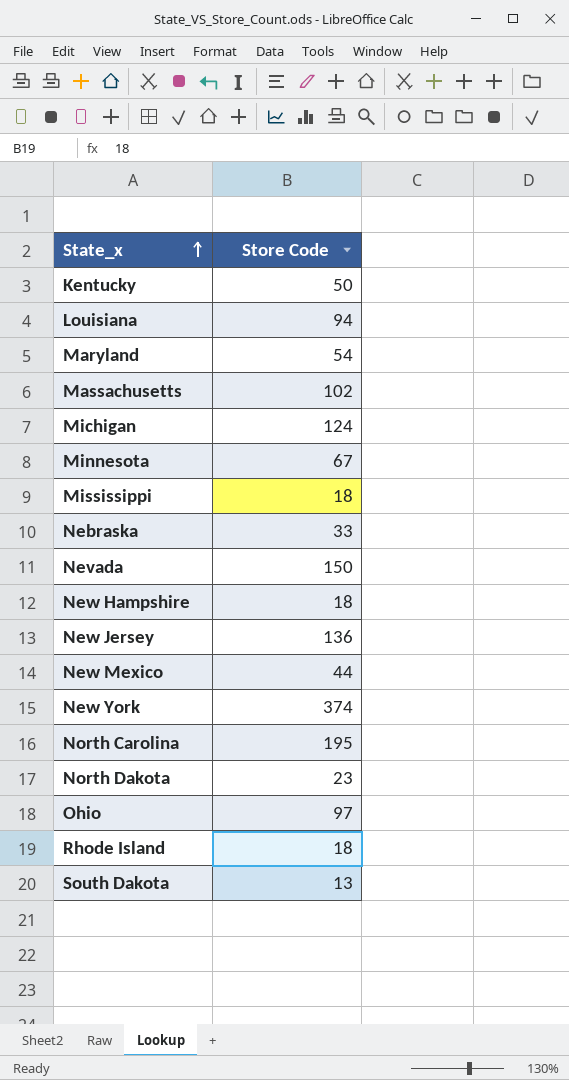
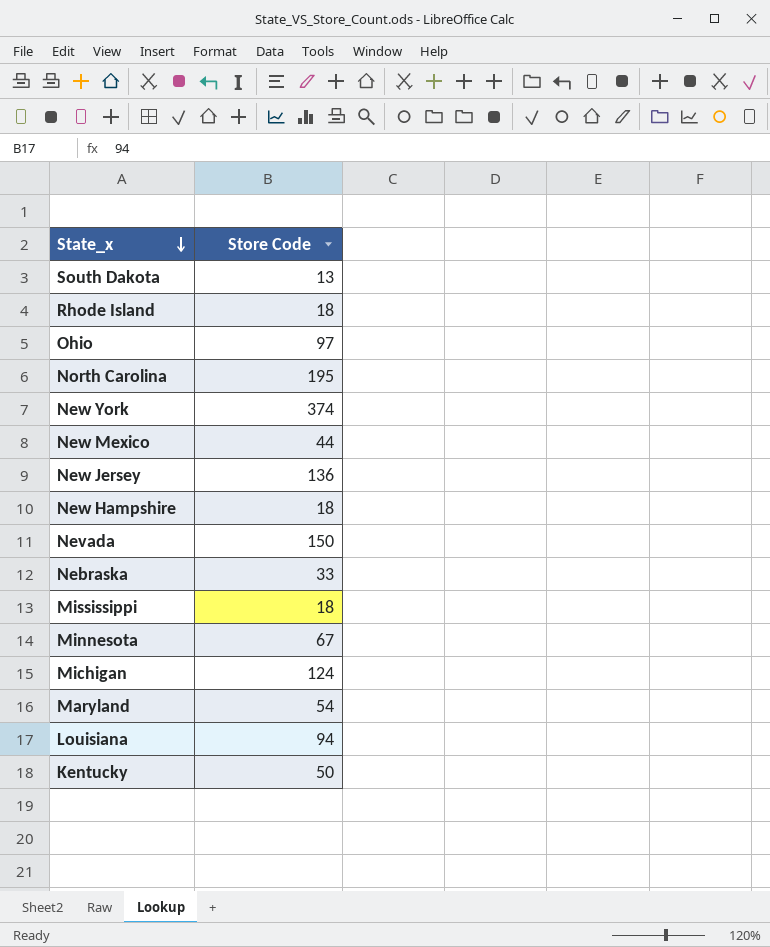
row order: State_x ascending -> State_x descending
row Massachusetts: 102 -> none
row North Dakota: 23 -> none

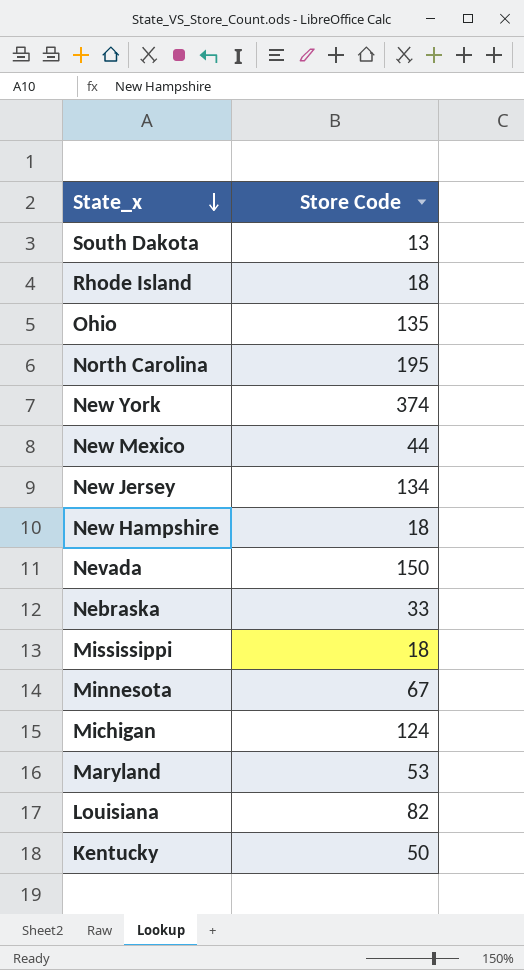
Ohio | Store Code: 97 -> 135
New Jersey | Store Code: 136 -> 134
Maryland | Store Code: 54 -> 53
Louisiana | Store Code: 94 -> 82

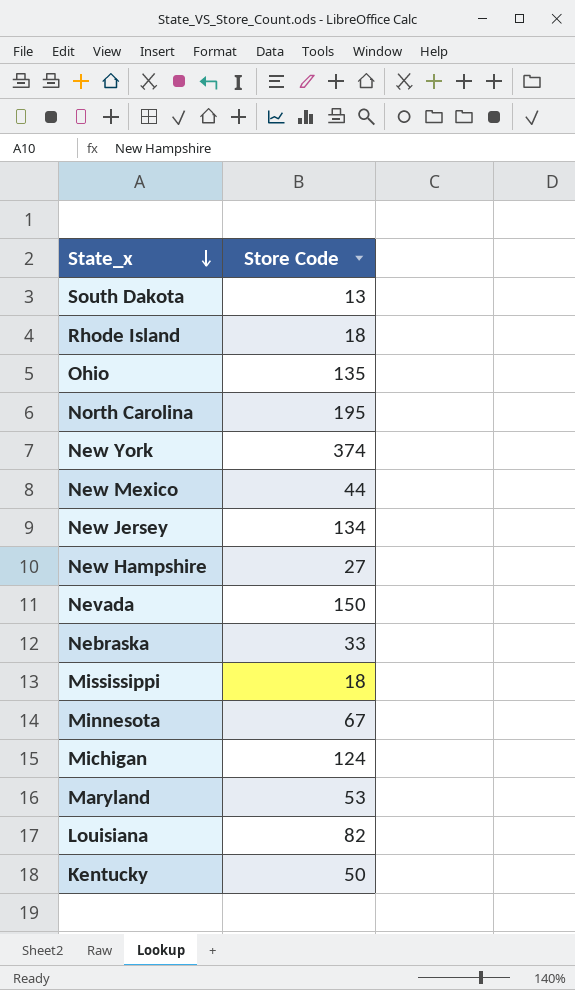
New Hampshire | Store Code: 18 -> 27

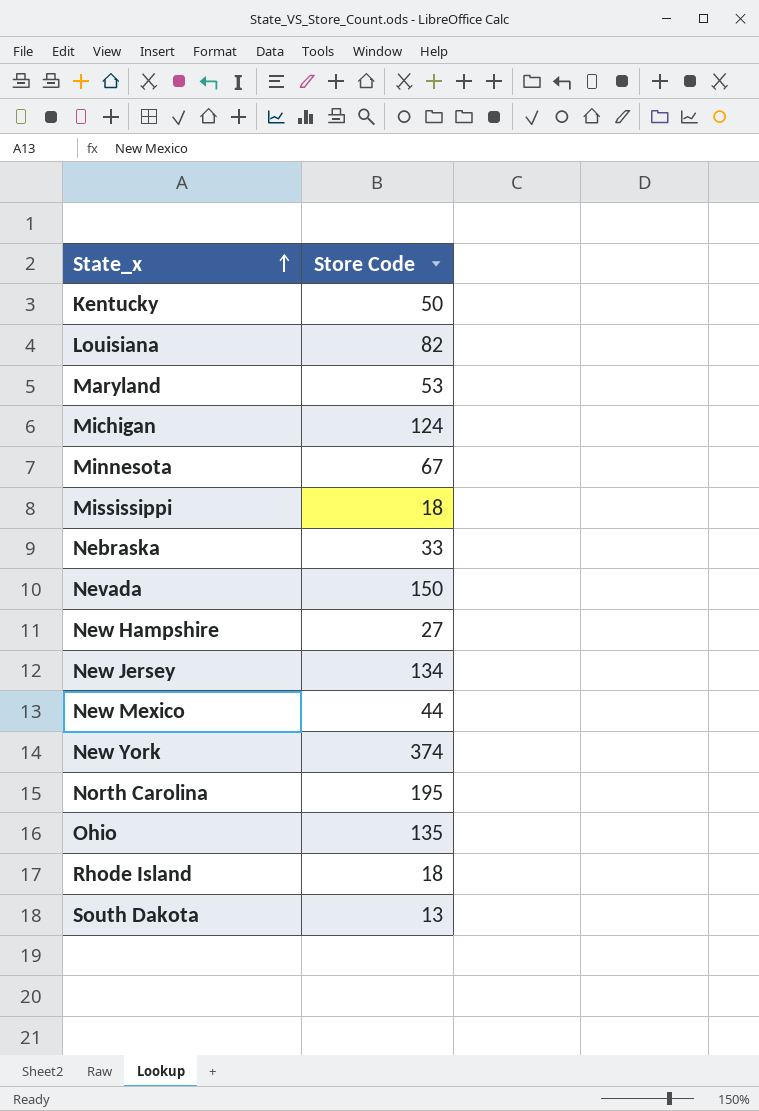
row order: State_x descending -> State_x ascending

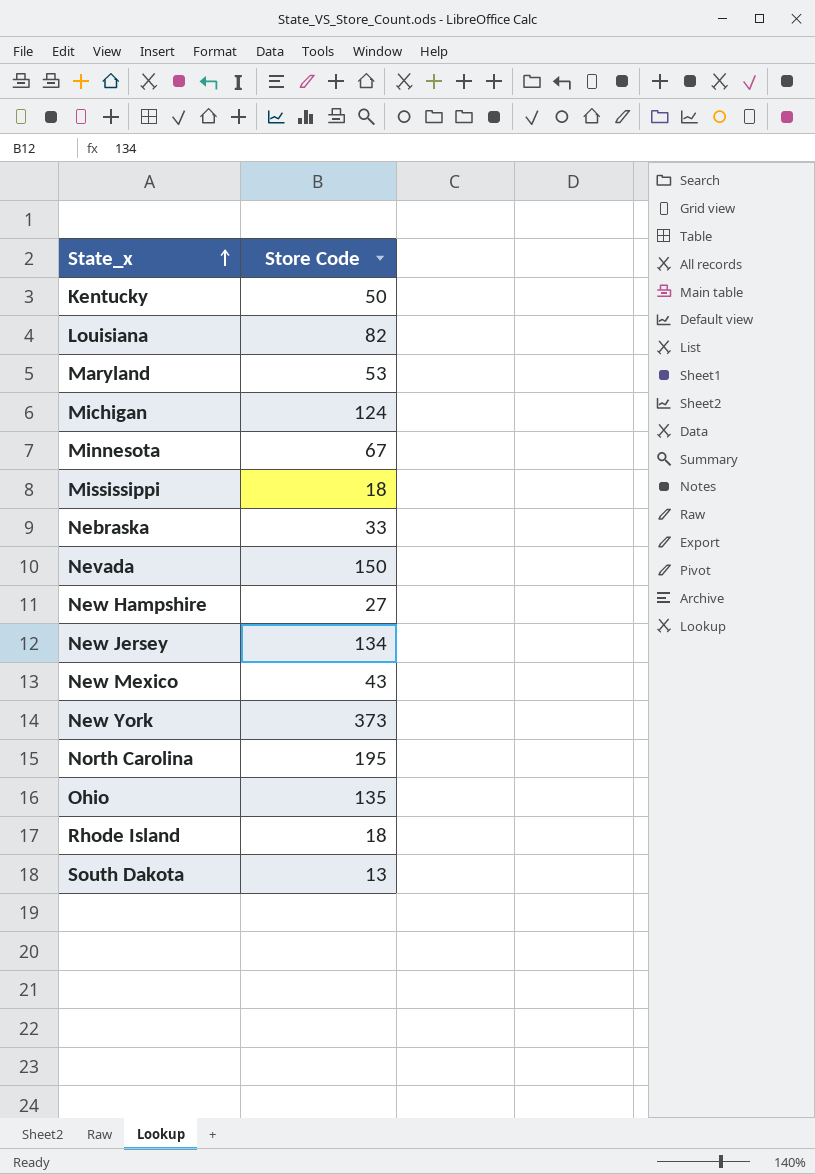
New Mexico | Store Code: 44 -> 43
New York | Store Code: 374 -> 373

